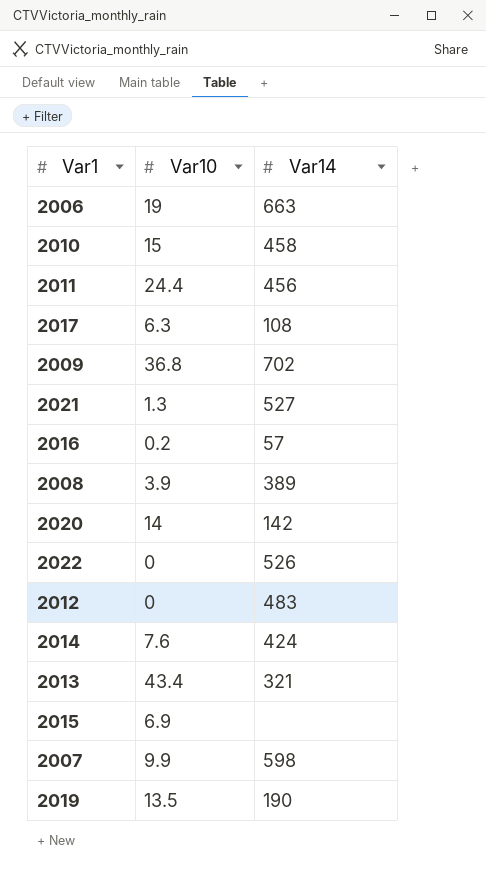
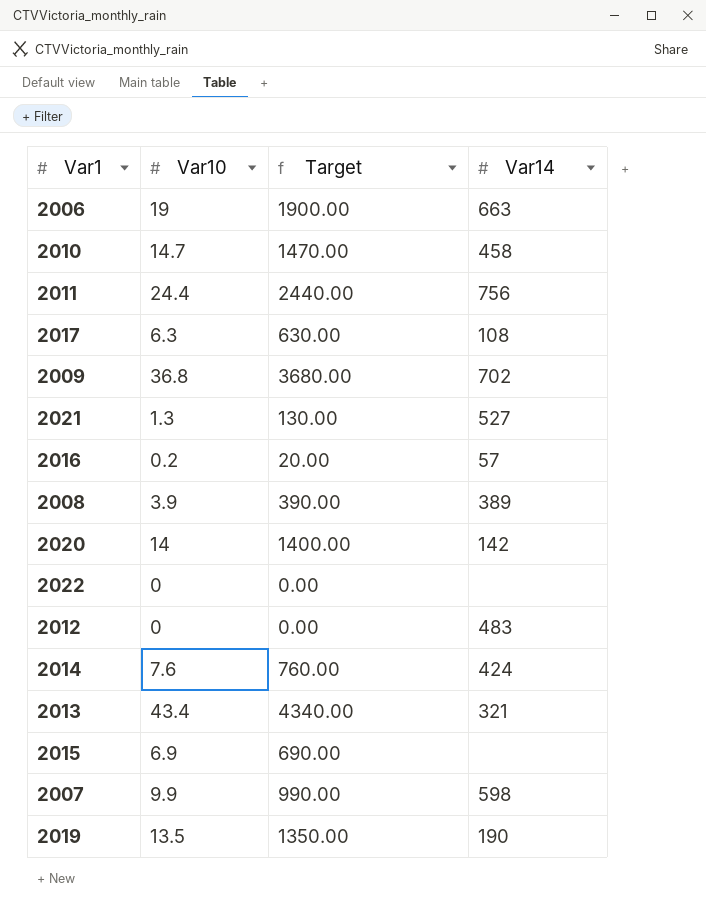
column Target | formula: none -> [Var10] * 100
2010 | Var10: 15 -> 14.7
2011 | Var14: 456 -> 756
2022 | Var14: 526 -> none

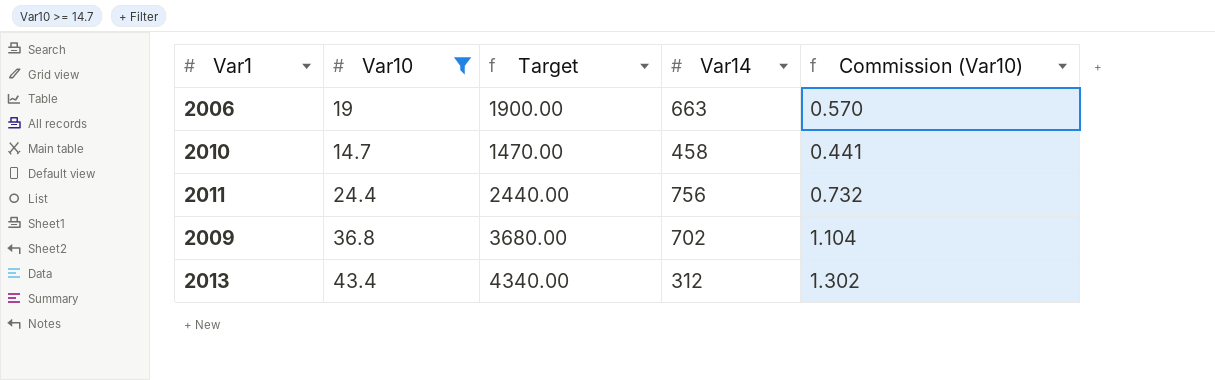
filter: none -> Var10 >= 14.7
column Commission (Var10) | formula: none -> [Var10] * 0.03
2013 | Var14: 321 -> 312

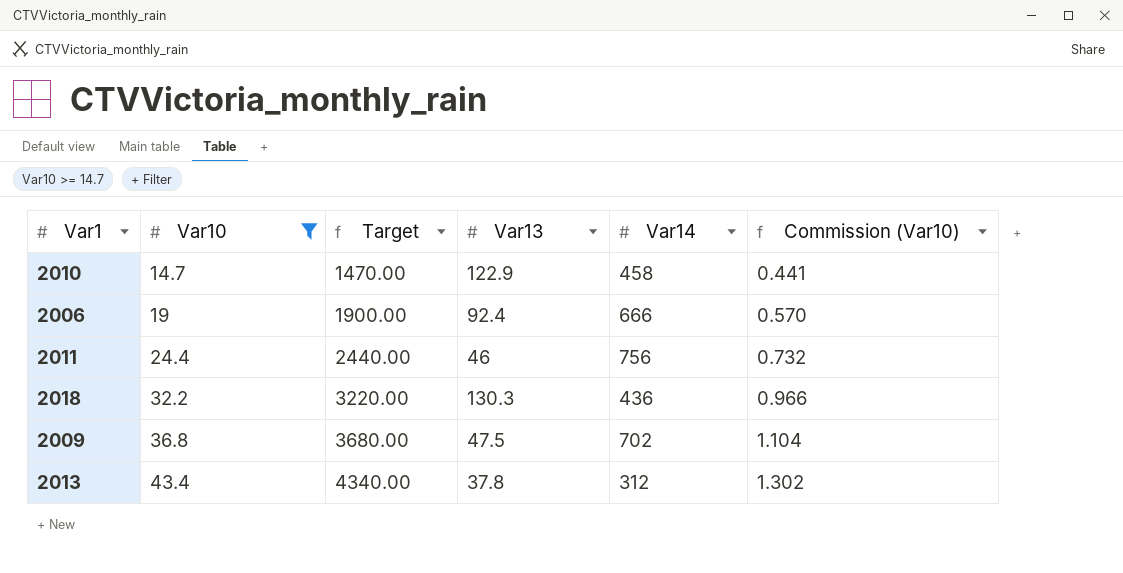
row order: none -> Var10 ascending
column Var13 | position: none -> 4
2006 | Var14: 663 -> 666
row 2018: none -> 32.2 | 3220.00 | 130.3 | 436 | 0.966

